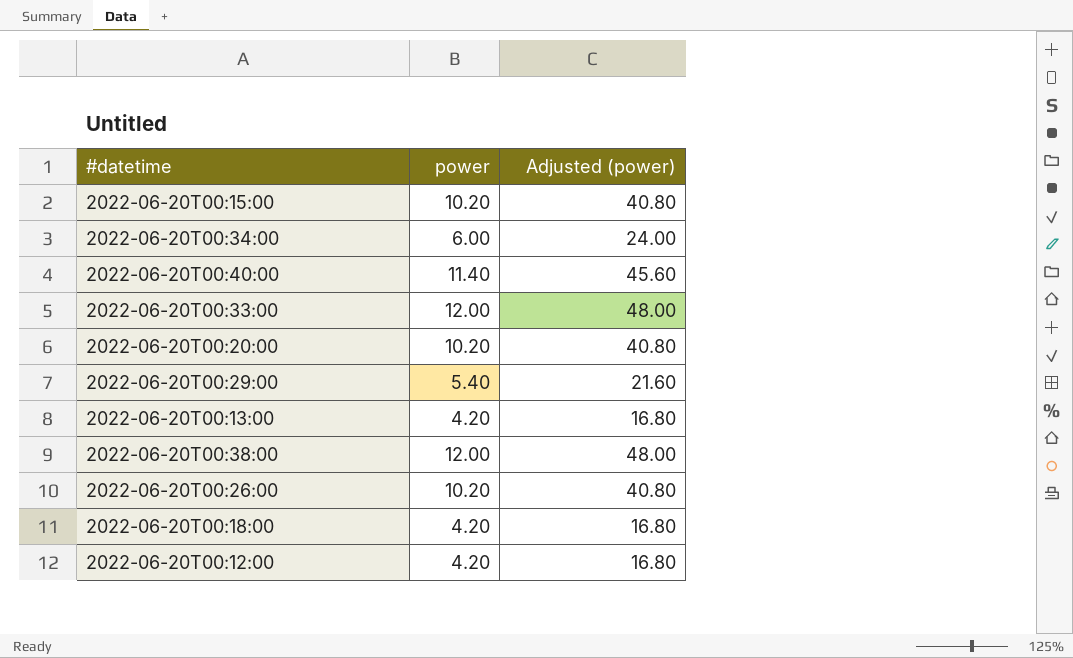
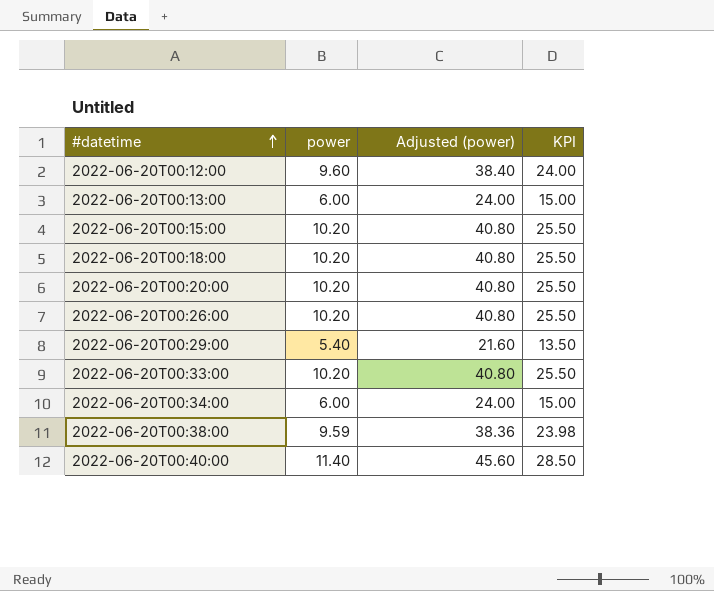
row order: none -> #datetime ascending
column KPI | formula: none -> [power] * 2.5
2022-06-20T00:12:00 | power: 4.20 -> 9.60
2022-06-20T00:12:00 | Adjusted (power): 16.80 -> 38.40
2022-06-20T00:13:00 | power: 4.20 -> 6.00
2022-06-20T00:13:00 | Adjusted (power): 16.80 -> 24.00
2022-06-20T00:18:00 | power: 4.20 -> 10.20
2022-06-20T00:18:00 | Adjusted (power): 16.80 -> 40.80
2022-06-20T00:33:00 | power: 12.00 -> 10.20
2022-06-20T00:33:00 | Adjusted (power): 48.00 -> 40.80
2022-06-20T00:38:00 | power: 12.00 -> 9.59
2022-06-20T00:38:00 | Adjusted (power): 48.00 -> 38.36

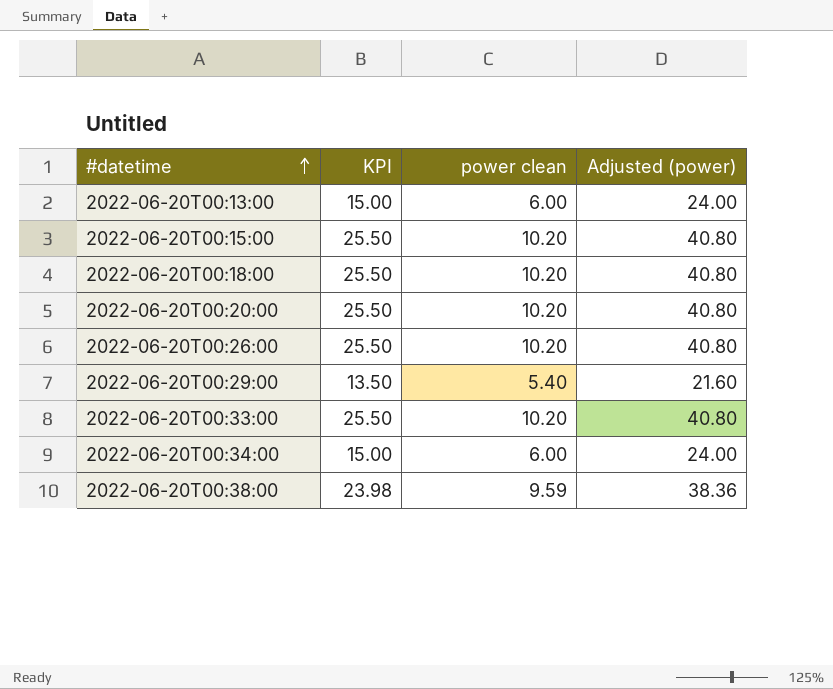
column KPI | position: 4 -> 2
column name: power -> power clean
row 2022-06-20T00:12:00: 9.60 | 38.40 | 24.00 -> none
row 2022-06-20T00:40:00: 11.40 | 45.60 | 28.50 -> none

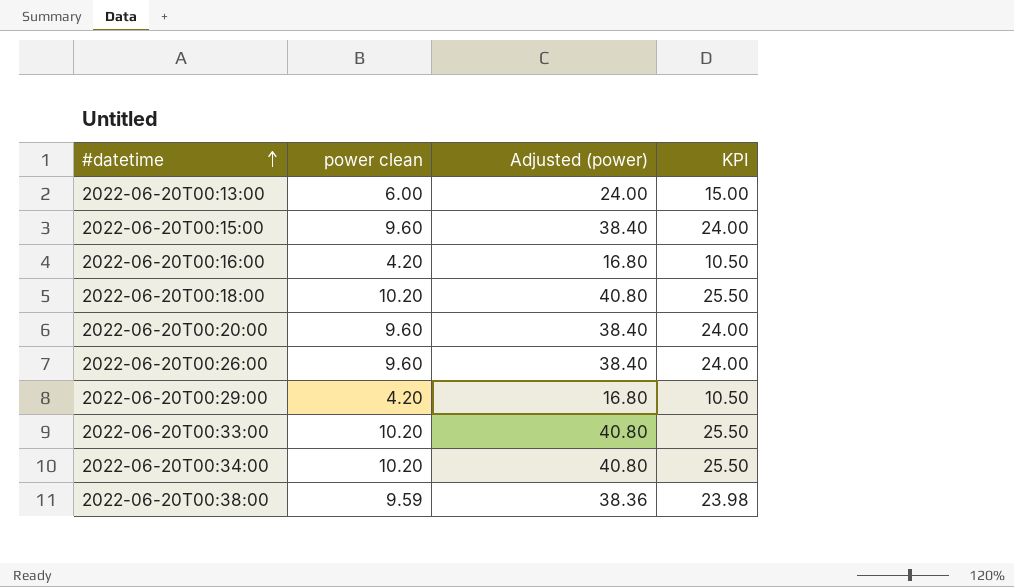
column KPI | position: 2 -> 4
2022-06-20T00:15:00 | power clean: 10.20 -> 9.60
2022-06-20T00:15:00 | Adjusted (power): 40.80 -> 38.40
2022-06-20T00:15:00 | KPI: 25.50 -> 24.00
row 2022-06-20T00:16:00: none -> 4.20 | 16.80 | 10.50
2022-06-20T00:20:00 | power clean: 10.20 -> 9.60
2022-06-20T00:20:00 | Adjusted (power): 40.80 -> 38.40
2022-06-20T00:20:00 | KPI: 25.50 -> 24.00
2022-06-20T00:26:00 | power clean: 10.20 -> 9.60
2022-06-20T00:26:00 | Adjusted (power): 40.80 -> 38.40
2022-06-20T00:26:00 | KPI: 25.50 -> 24.00
2022-06-20T00:29:00 | power clean: 5.40 -> 4.20
2022-06-20T00:29:00 | Adjusted (power): 21.60 -> 16.80
2022-06-20T00:29:00 | KPI: 13.50 -> 10.50
2022-06-20T00:34:00 | power clean: 6.00 -> 10.20
2022-06-20T00:34:00 | Adjusted (power): 24.00 -> 40.80
2022-06-20T00:34:00 | KPI: 15.00 -> 25.50

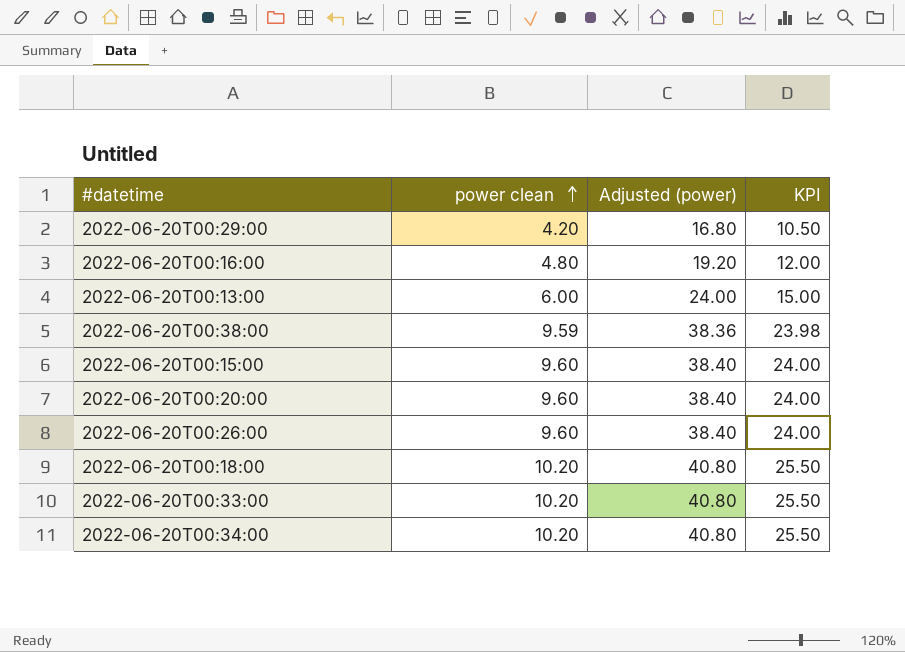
row order: #datetime ascending -> power clean ascending
2022-06-20T00:16:00 | power clean: 4.20 -> 4.80
2022-06-20T00:16:00 | Adjusted (power): 16.80 -> 19.20
2022-06-20T00:16:00 | KPI: 10.50 -> 12.00

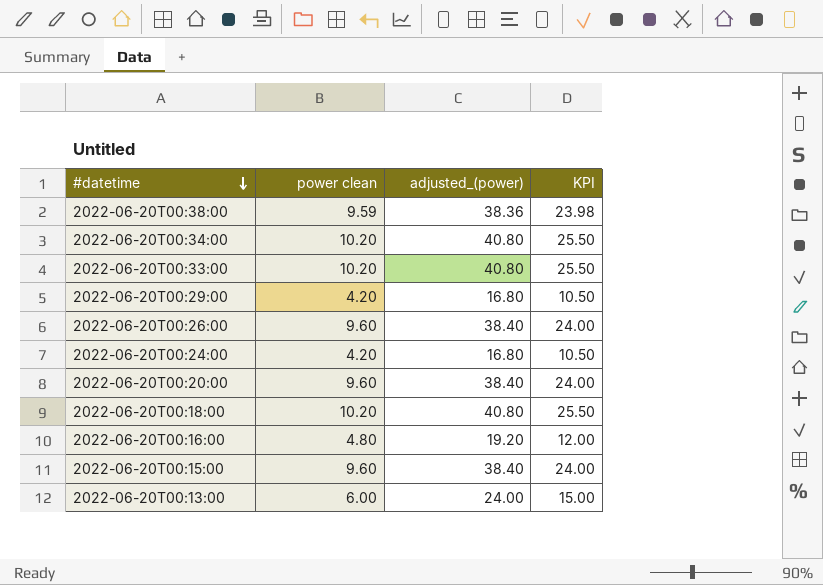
row order: power clean ascending -> #datetime descending
column name: Adjusted (power) -> adjusted_(power)
row 2022-06-20T00:24:00: none -> 4.20 | 16.80 | 10.50

